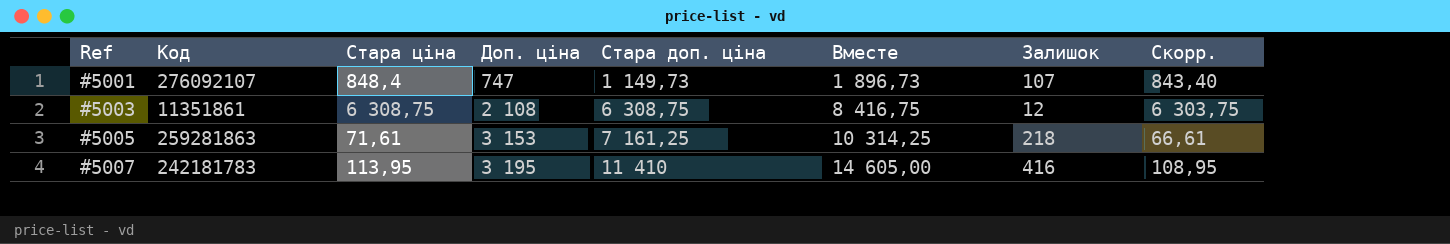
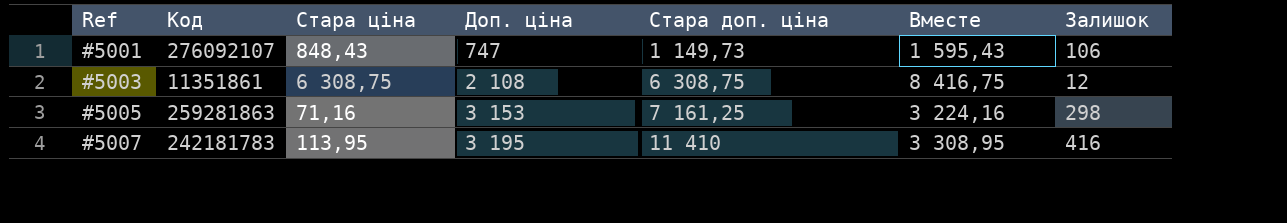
column Скорр. | formula: [Стара ціна] - 5 -> none
column Вместе | formula: [Доп. ціна] + [Стара доп. ціна] -> [Стара ціна] + [Доп. ціна]
#5001 | Стара ціна: 848,4 -> 848,43
#5001 | Залишок: 107 -> 106
#5005 | Стара ціна: 71,61 -> 71,16
#5005 | Залишок: 218 -> 298

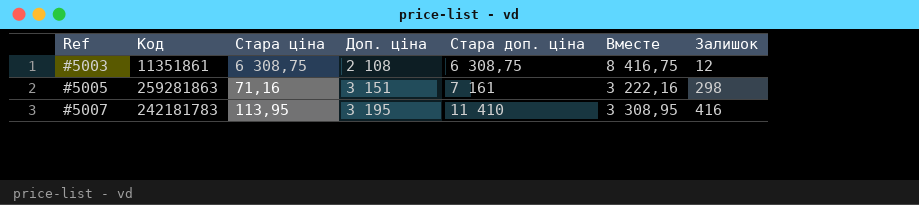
row #5001: 276092107 | 848,43 | 747 | 1 149,73 | 1 595,43 | 106 -> none
#5005 | Доп. ціна: 3 153 -> 3 151
#5005 | Стара доп. ціна: 7 161,25 -> 7 161
#5005 | Вместе: 3 224,16 -> 3 222,16

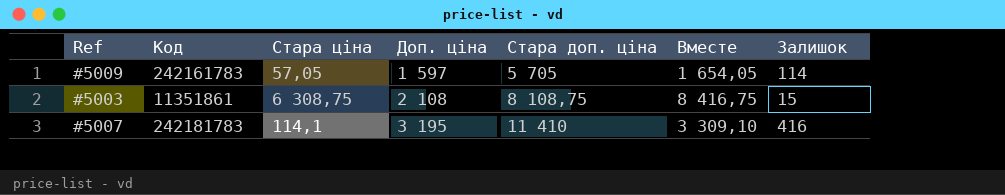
row #5005: 259281863 | 71,16 | 3 151 | 7 161 | 3 222,16 | 298 -> none
row #5009: none -> 242161783 | 57,05 | 1 597 | 5 705 | 1 654,05 | 114
#5003 | Стара доп. ціна: 6 308,75 -> 8 108,75
#5003 | Залишок: 12 -> 15
#5007 | Стара ціна: 113,95 -> 114,1
#5007 | Вместе: 3 308,95 -> 3 309,10

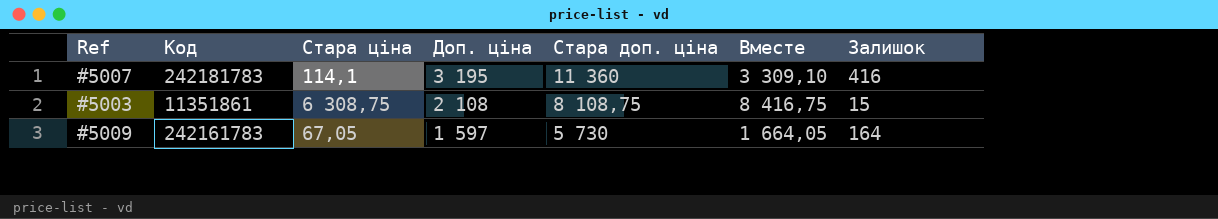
row order: Доп. ціна ascending -> Доп. ціна descending
#5007 | Стара доп. ціна: 11 410 -> 11 360
#5009 | Стара ціна: 57,05 -> 67,05
#5009 | Стара доп. ціна: 5 705 -> 5 730
#5009 | Вместе: 1 654,05 -> 1 664,05
#5009 | Залишок: 114 -> 164

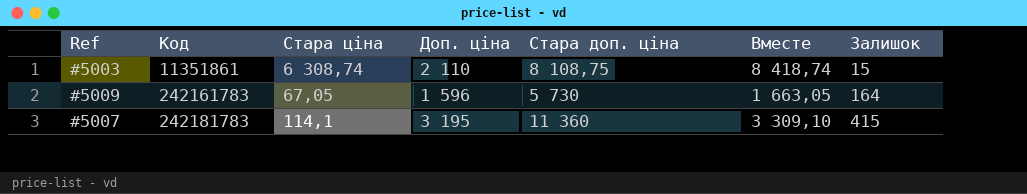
row order: Доп. ціна descending -> Код ascending
#5003 | Стара ціна: 6 308,75 -> 6 308,74
#5003 | Доп. ціна: 2 108 -> 2 110
#5003 | Вместе: 8 416,75 -> 8 418,74
#5009 | Доп. ціна: 1 597 -> 1 596
#5009 | Вместе: 1 664,05 -> 1 663,05
#5007 | Залишок: 416 -> 415

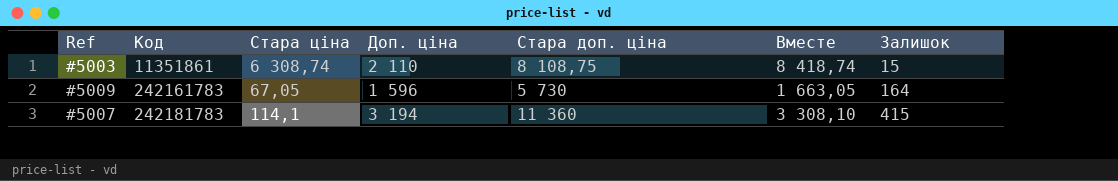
#5007 | Доп. ціна: 3 195 -> 3 194
#5007 | Вместе: 3 309,10 -> 3 308,10

